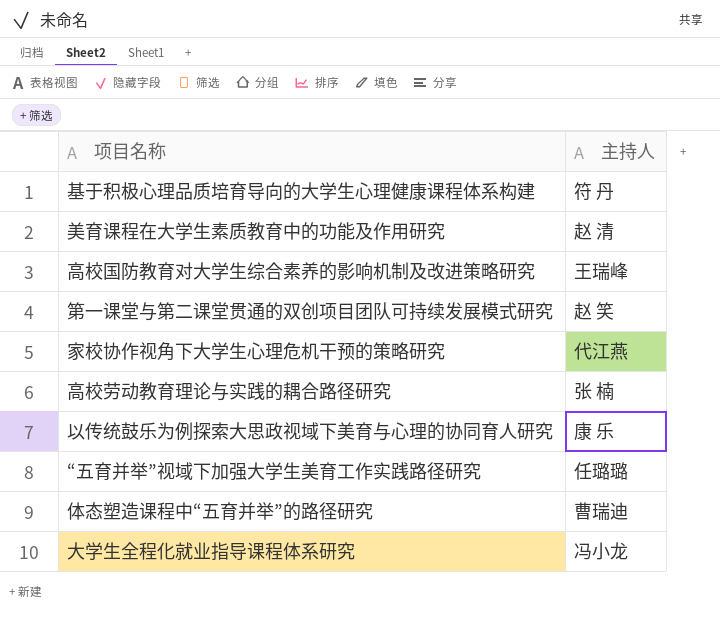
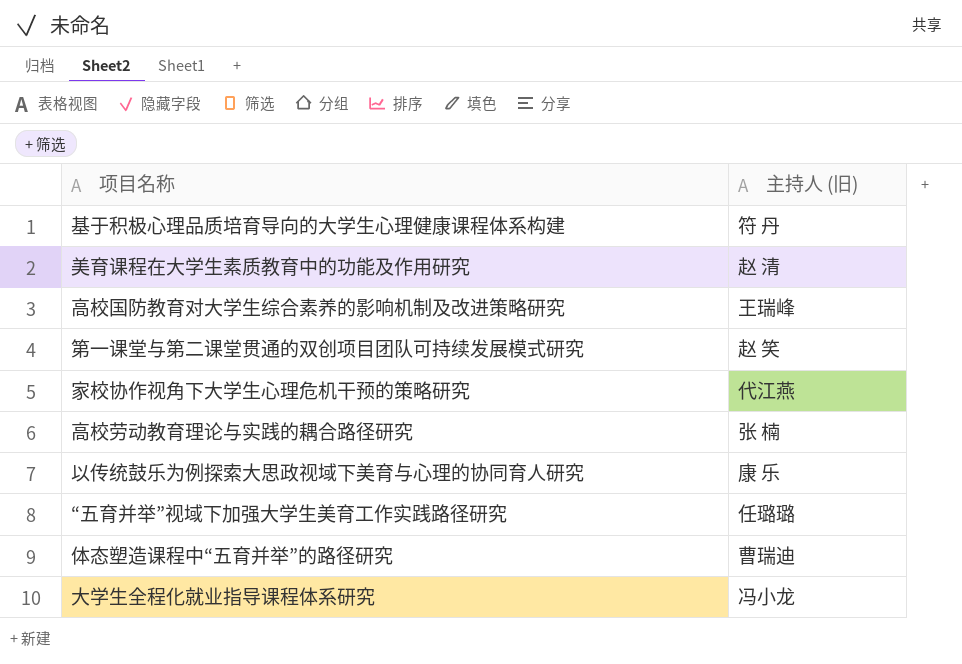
column name: 主持人 -> 主持人 (旧)

